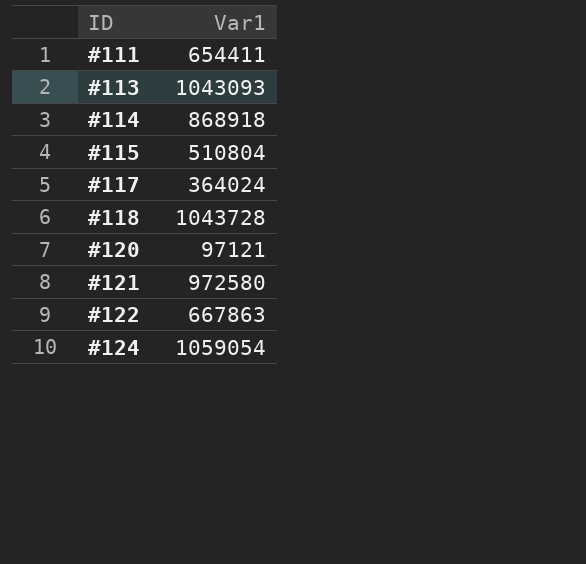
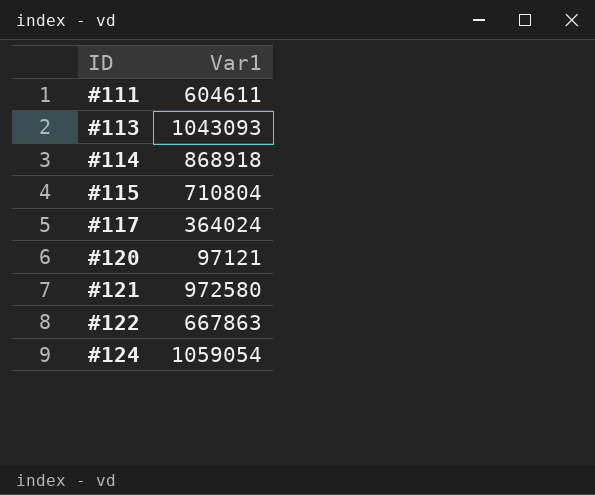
row #118: 1043728 -> none
#111 | Var1: 654411 -> 604611
#115 | Var1: 510804 -> 710804

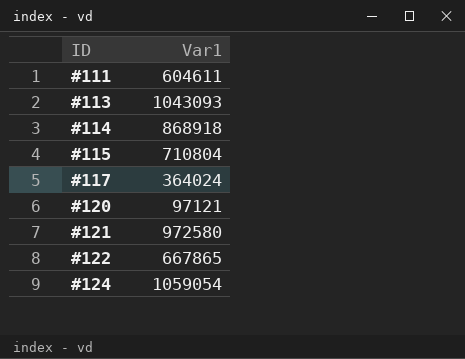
#122 | Var1: 667863 -> 667865

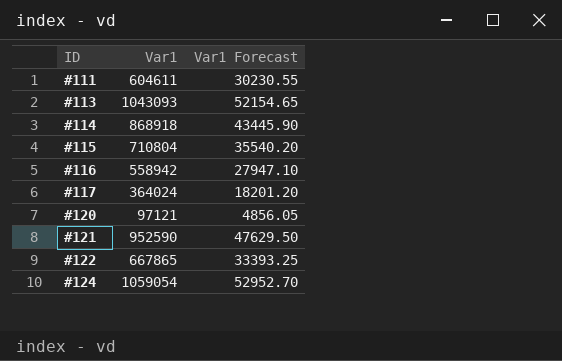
column Var1 Forecast | formula: none -> [Var1] * 0.05
row #116: none -> 558942 | 27947.10
#121 | Var1: 972580 -> 952590

